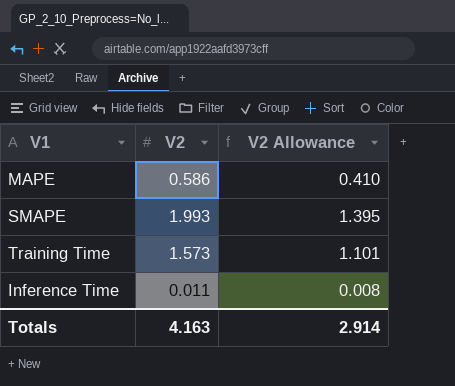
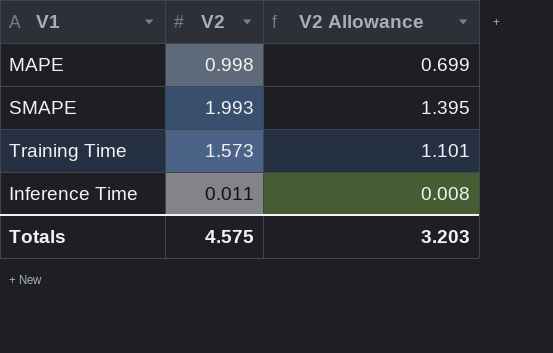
MAPE | V2: 0.586 -> 0.998
MAPE | V2 Allowance: 0.410 -> 0.699
Totals | V2: 4.163 -> 4.575
Totals | V2 Allowance: 2.914 -> 3.203

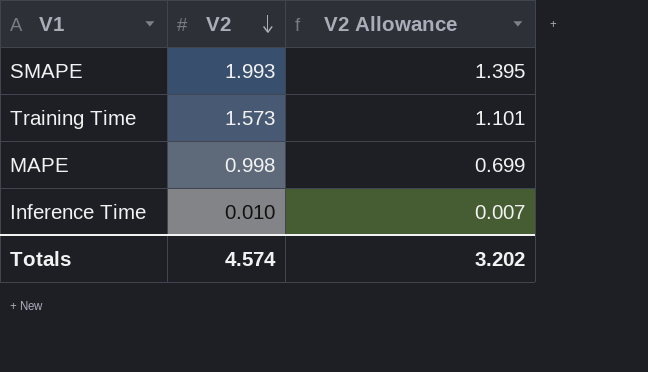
row order: none -> V2 descending
Inference Time | V2: 0.011 -> 0.010
Inference Time | V2 Allowance: 0.008 -> 0.007
Totals | V2: 4.575 -> 4.574
Totals | V2 Allowance: 3.203 -> 3.202

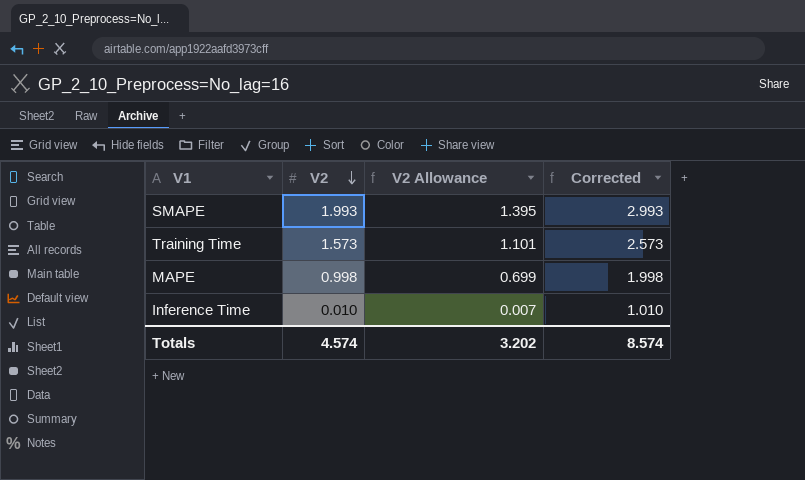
column Corrected | formula: none -> [V2] + 1

